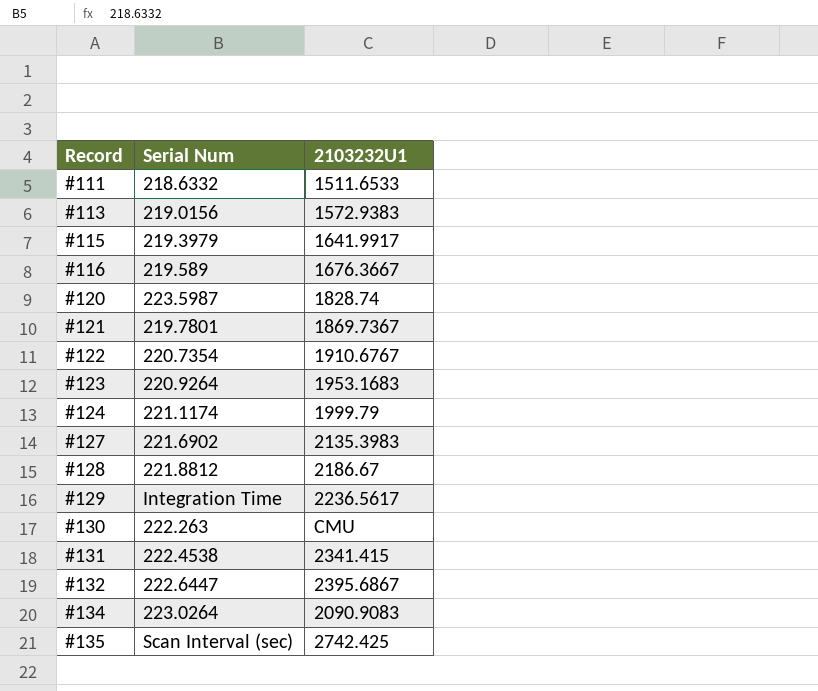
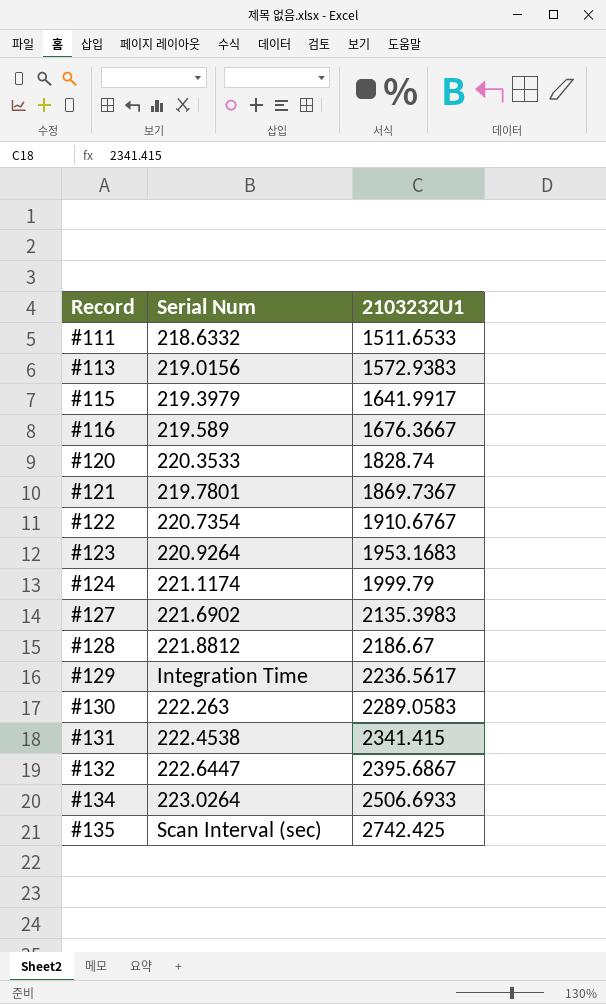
#120 | Serial Num: 223.5987 -> 220.3533
#130 | 2103232U1: CMU -> 2289.0583
#134 | 2103232U1: 2090.9083 -> 2506.6933

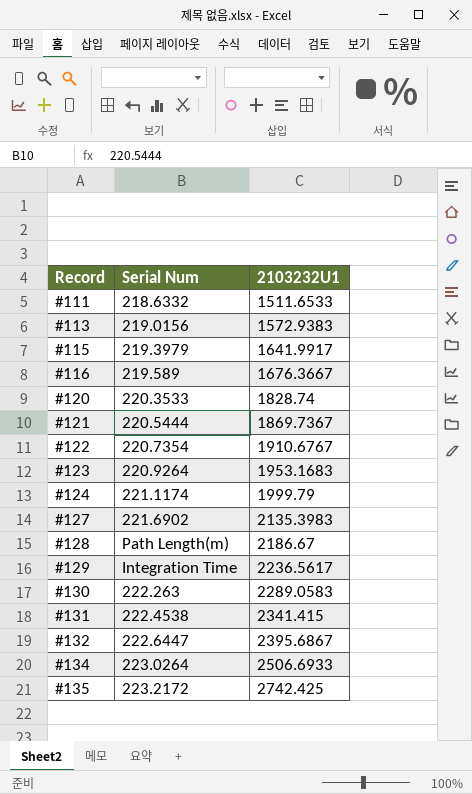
#121 | Serial Num: 219.7801 -> 220.5444
#128 | Serial Num: 221.8812 -> Path Length(m)
#135 | Serial Num: Scan Interval (sec) -> 223.2172

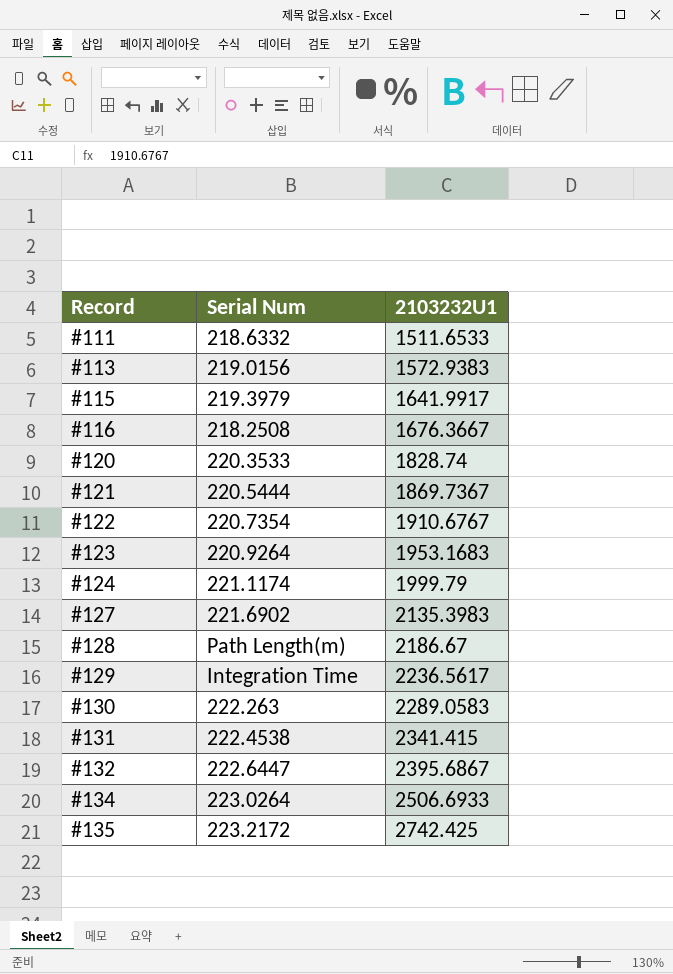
#116 | Serial Num: 219.589 -> 218.2508

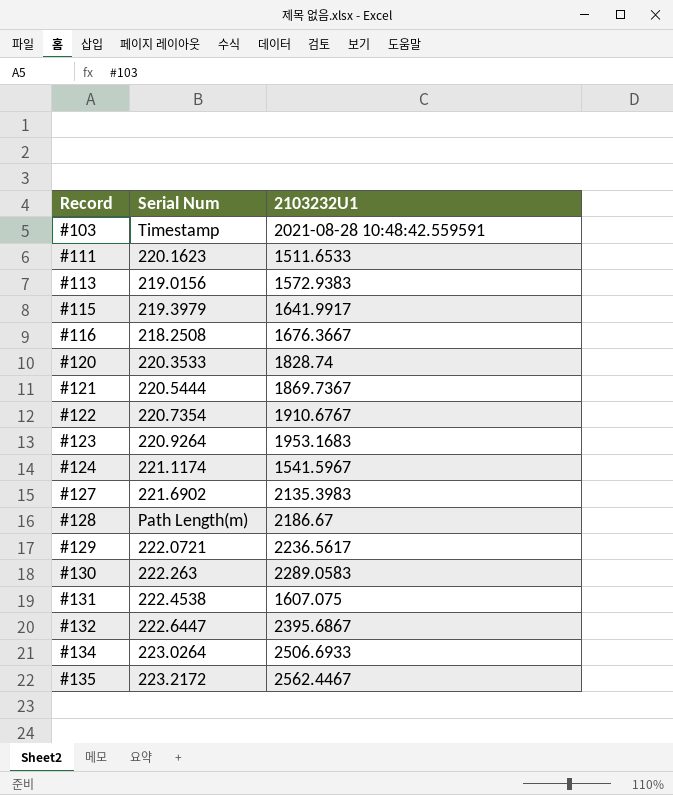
row #103: none -> Timestamp | 2021-08-28 10:48:42.559591
#111 | Serial Num: 218.6332 -> 220.1623
#124 | 2103232U1: 1999.79 -> 1541.5967
#129 | Serial Num: Integration Time -> 222.0721
#131 | 2103232U1: 2341.415 -> 1607.075
#135 | 2103232U1: 2742.425 -> 2562.4467

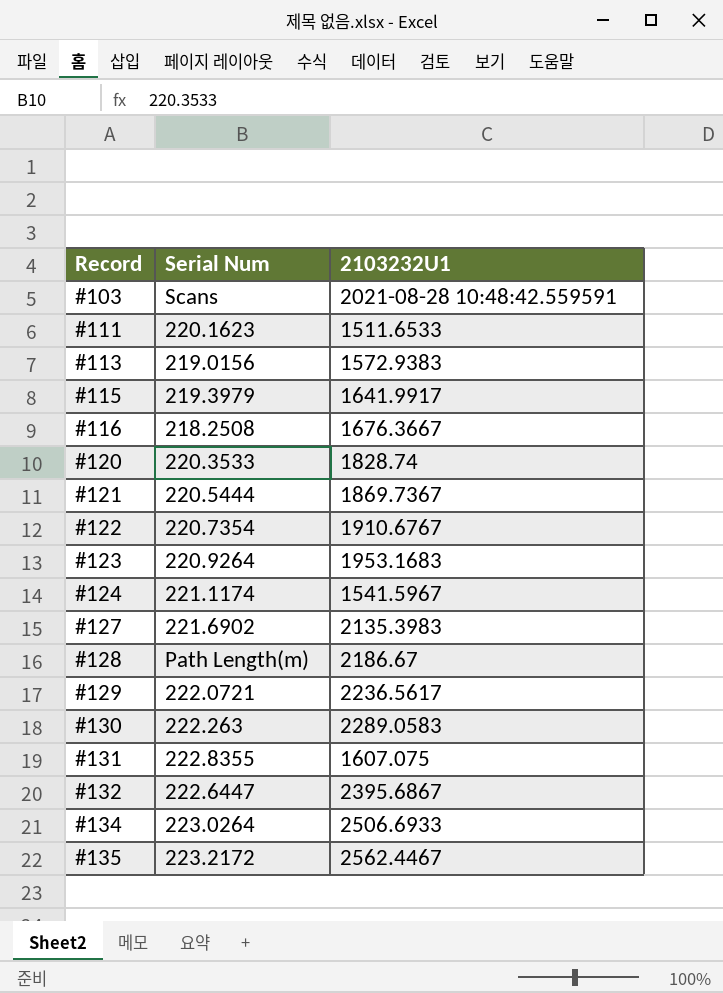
#103 | Serial Num: Timestamp -> Scans
#131 | Serial Num: 222.4538 -> 222.8355

